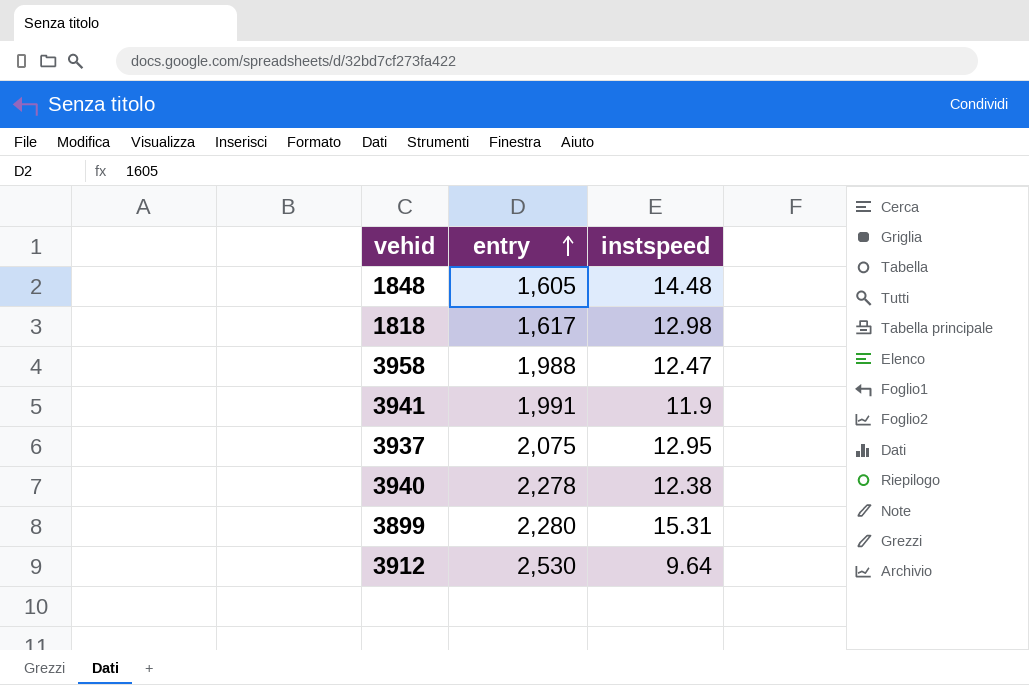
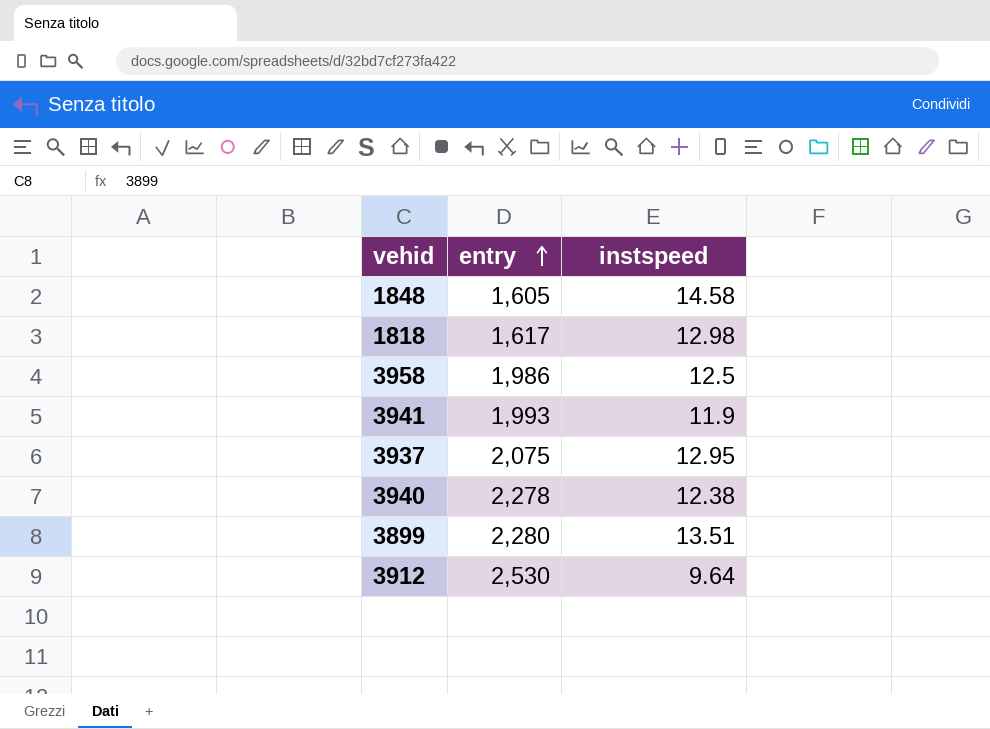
1848 | instspeed: 14.48 -> 14.58
3958 | entry: 1,988 -> 1,986
3958 | instspeed: 12.47 -> 12.5
3941 | entry: 1,991 -> 1,993
3899 | instspeed: 15.31 -> 13.51

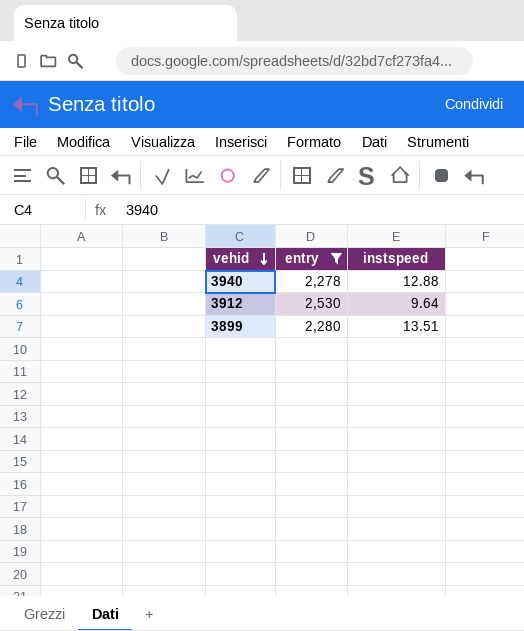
filter: none -> entry >= 2,278
row order: entry ascending -> vehid descending
3940 | instspeed: 12.38 -> 12.88

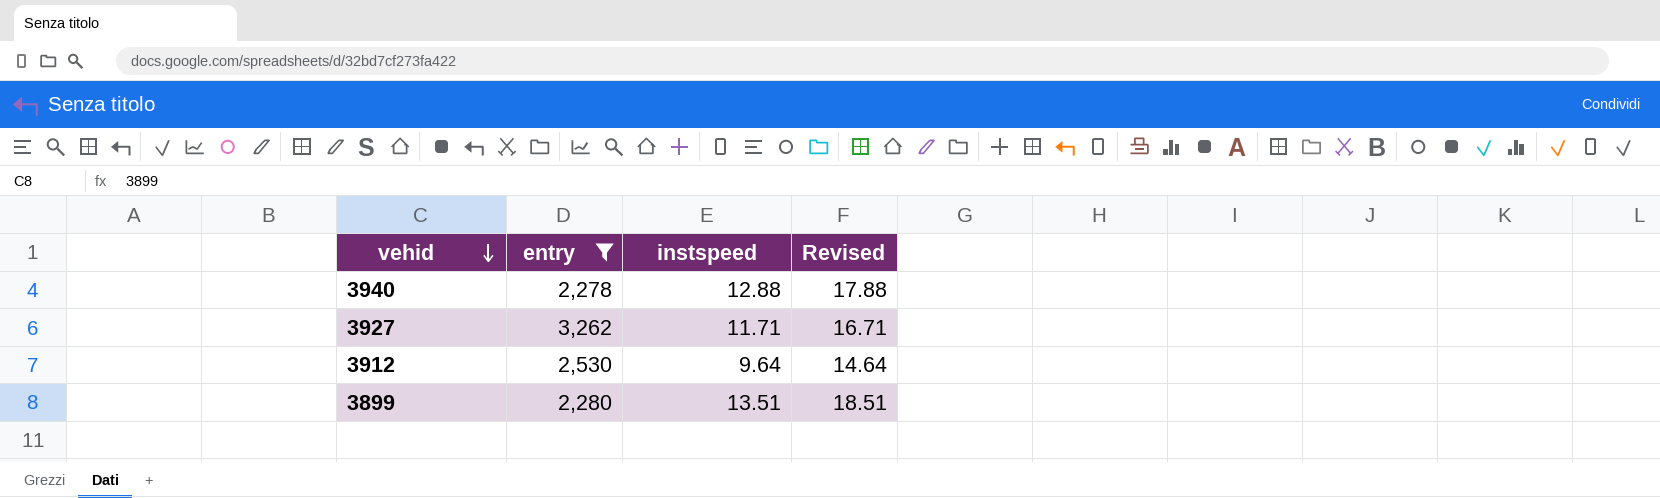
column Revised | formula: none -> [instspeed] + 5
row 3927: none -> 3,262 | 11.71 | 16.71

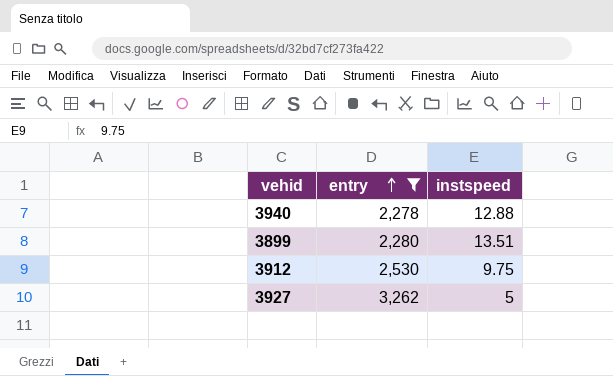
row order: vehid descending -> entry ascending
column Revised | formula: [instspeed] + 5 -> none
3912 | instspeed: 9.64 -> 9.75
3927 | instspeed: 11.71 -> 5

